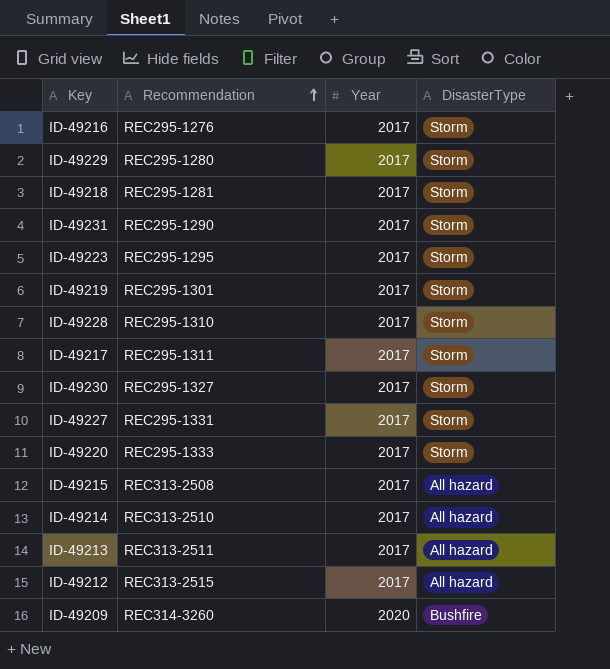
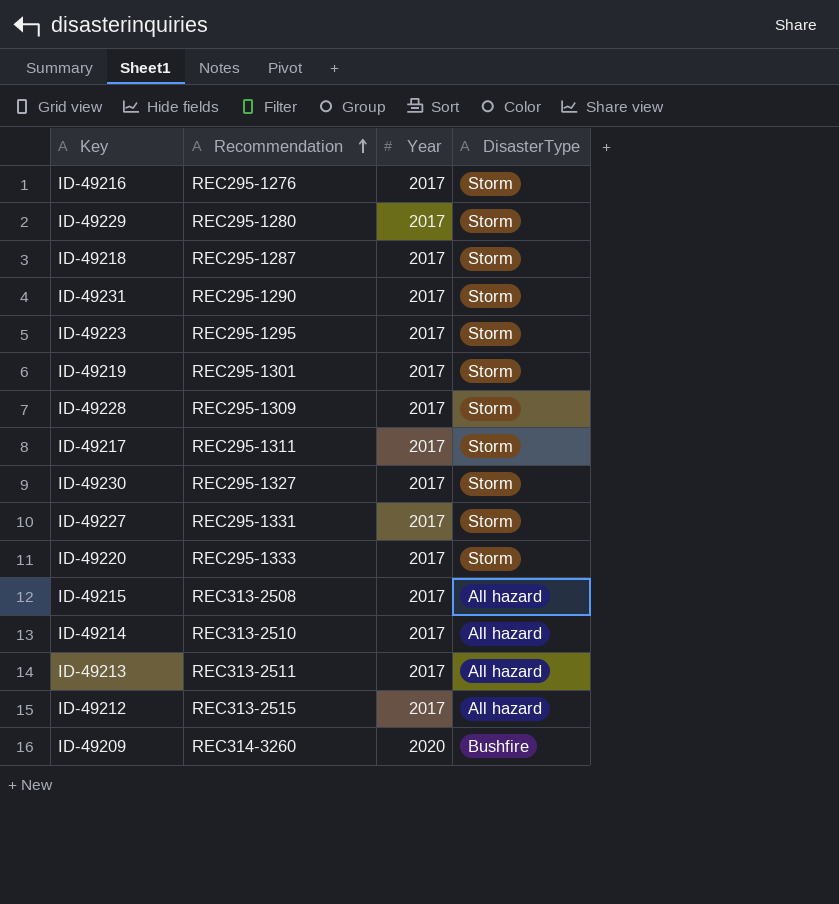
ID-49218 | Recommendation: REC295-1281 -> REC295-1287
ID-49228 | Recommendation: REC295-1310 -> REC295-1309

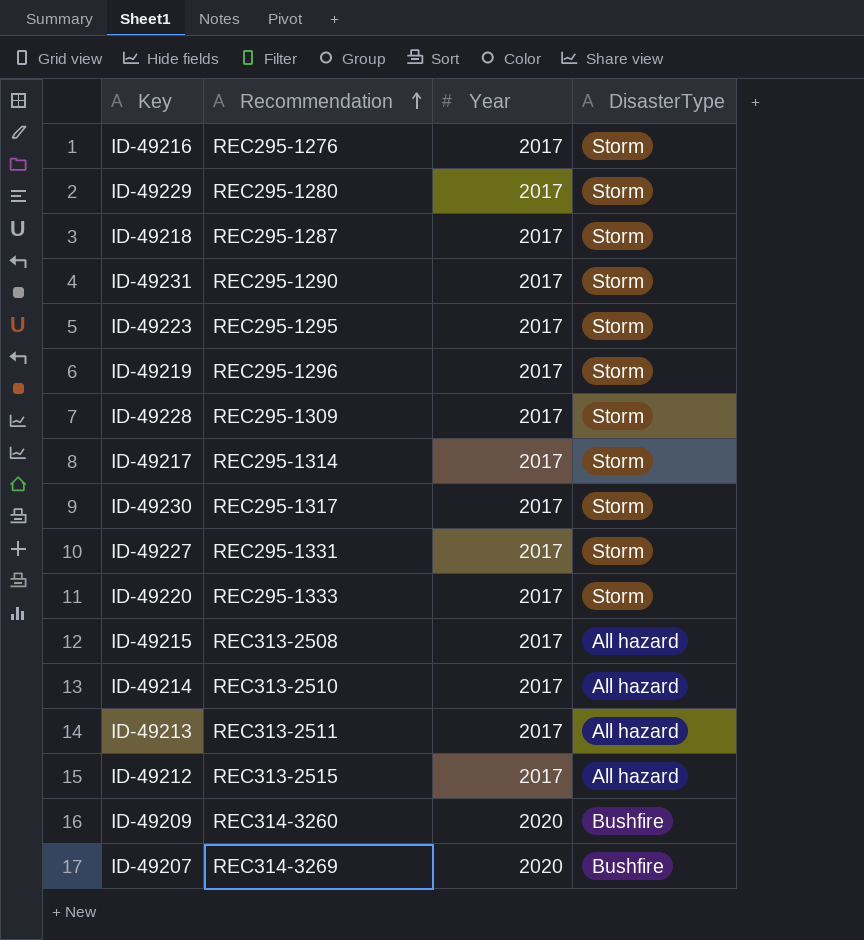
ID-49219 | Recommendation: REC295-1301 -> REC295-1296
ID-49217 | Recommendation: REC295-1311 -> REC295-1314
ID-49230 | Recommendation: REC295-1327 -> REC295-1317
row ID-49207: none -> REC314-3269 | 2020 | Bushfire

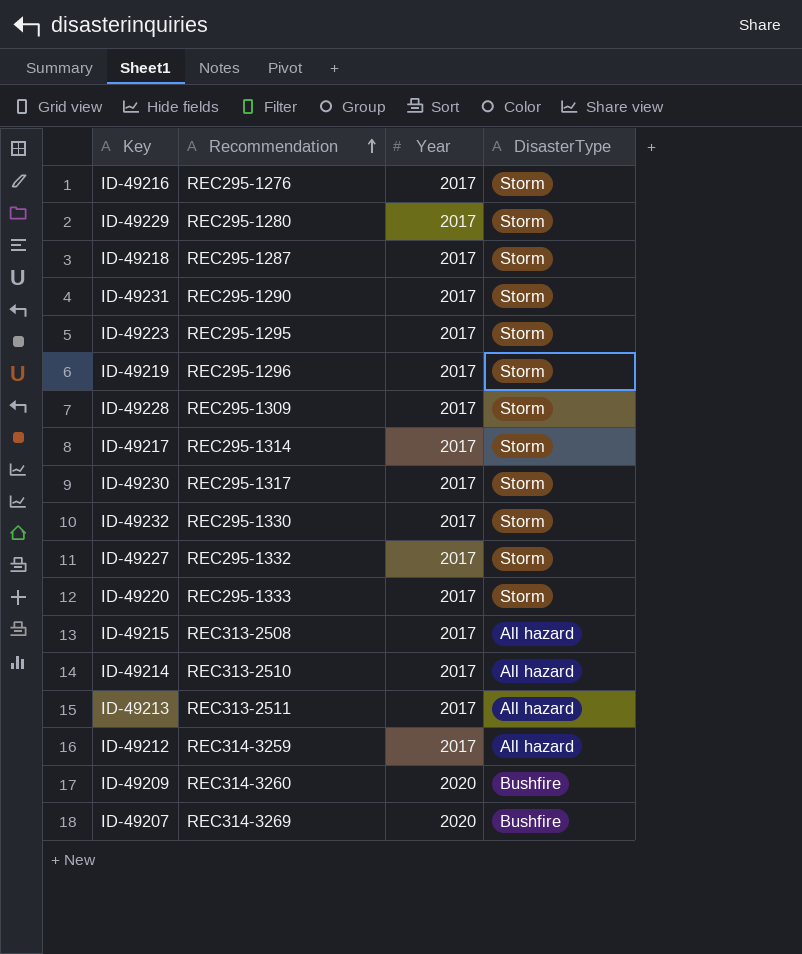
row ID-49232: none -> REC295-1330 | 2017 | Storm
ID-49227 | Recommendation: REC295-1331 -> REC295-1332
ID-49212 | Recommendation: REC313-2515 -> REC314-3259

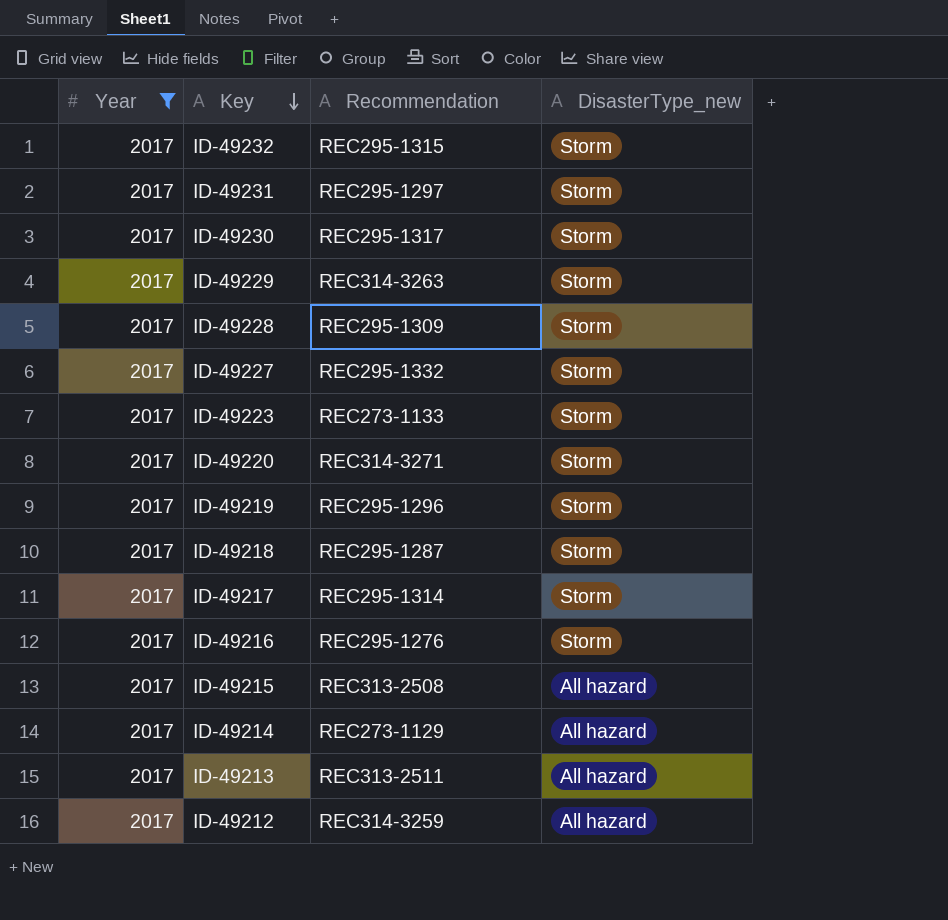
filter: none -> Year = 2017
row order: Recommendation ascending -> Key descending
column Year | position: 3 -> 1
column name: DisasterType -> DisasterType_new
ID-49232 | Recommendation: REC295-1330 -> REC295-1315
ID-49231 | Recommendation: REC295-1290 -> REC295-1297
ID-49229 | Recommendation: REC295-1280 -> REC314-3263
ID-49223 | Recommendation: REC295-1295 -> REC273-1133
ID-49220 | Recommendation: REC295-1333 -> REC314-3271
ID-49214 | Recommendation: REC313-2510 -> REC273-1129

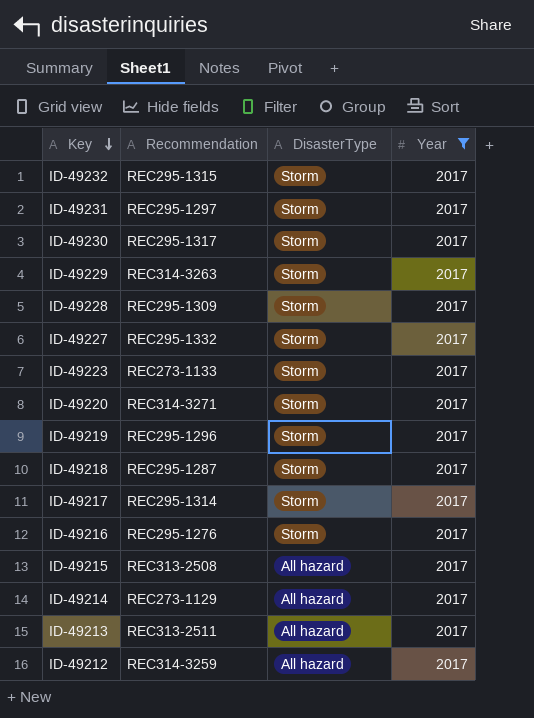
column name: DisasterType_new -> DisasterType
column Year | position: 1 -> 4

